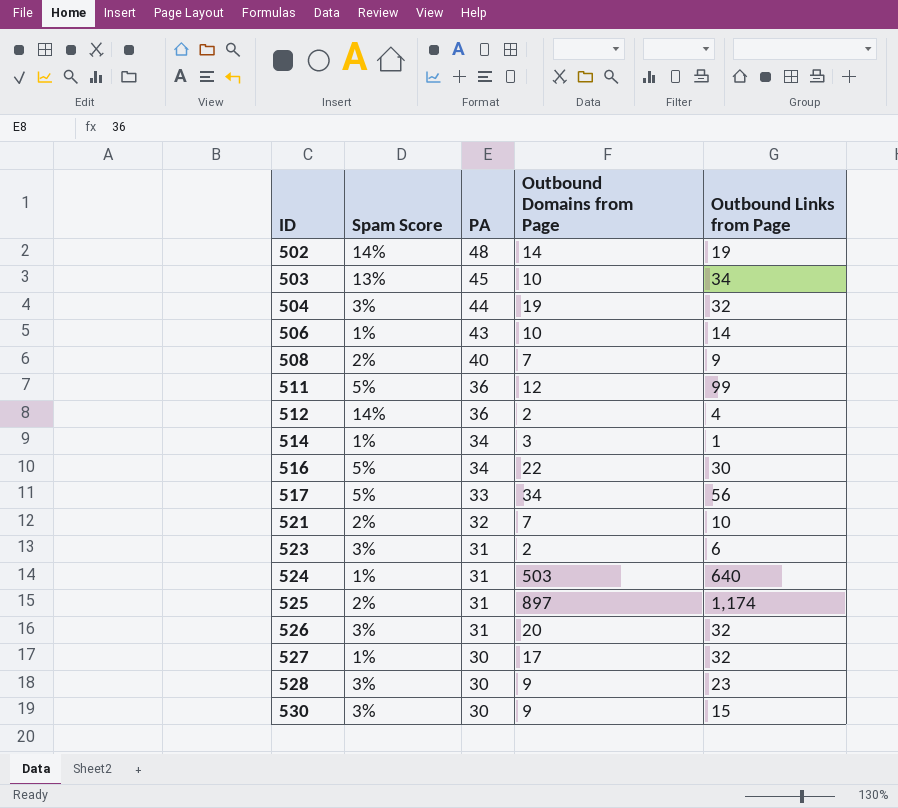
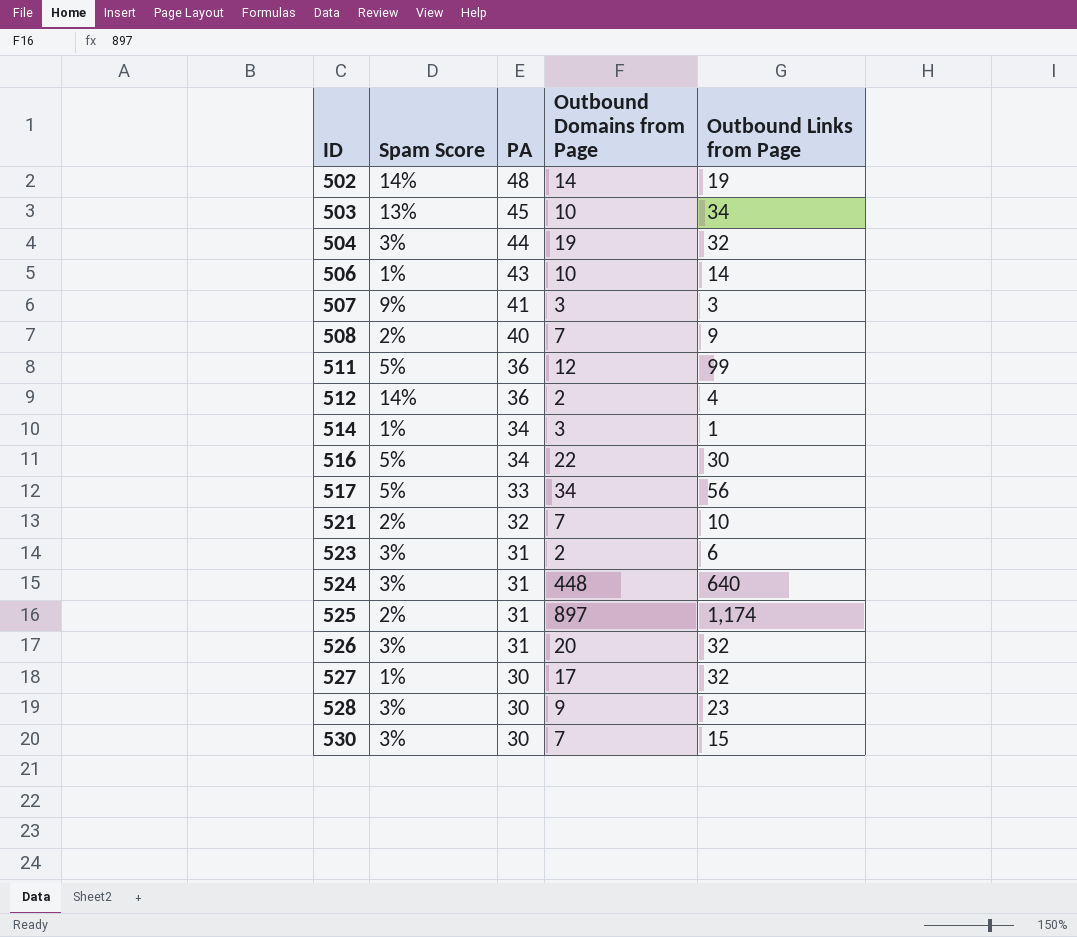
row 507: none -> 9% | 41 | 3 | 3
524 | Spam Score: 1% -> 3%
524 | Outbound Domains from Page: 503 -> 448
530 | Outbound Domains from Page: 9 -> 7

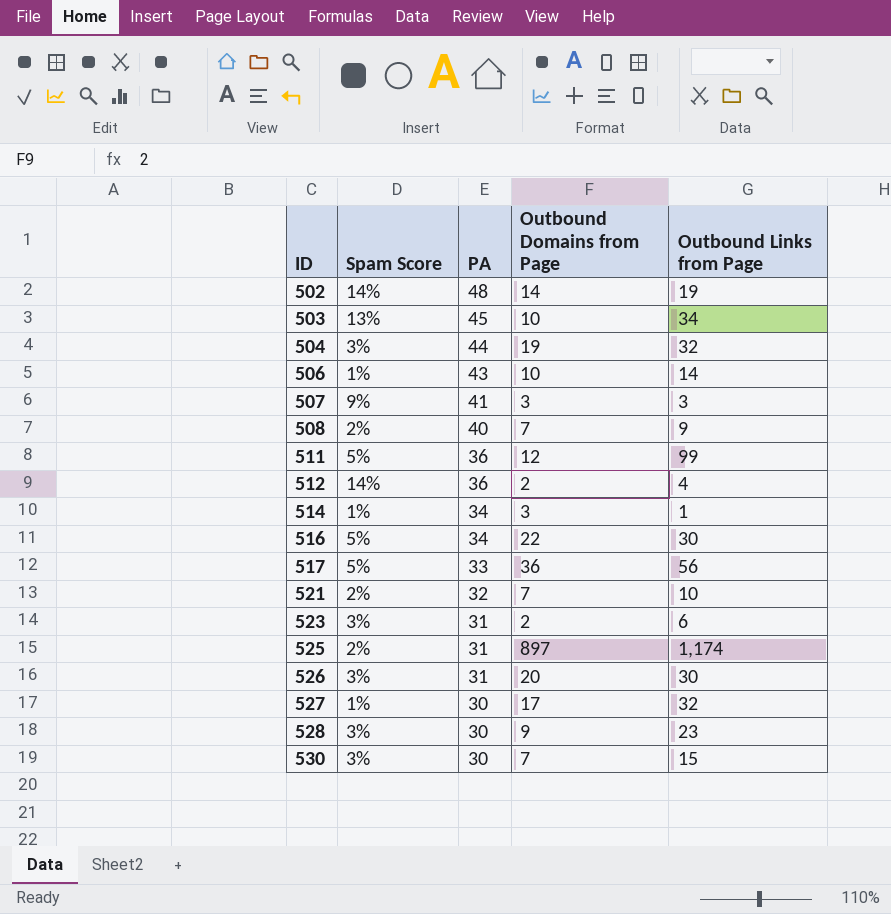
row 524: 3% | 31 | 448 | 640 -> none
517 | Outbound Domains from Page: 34 -> 36
526 | Outbound Links from Page: 32 -> 30

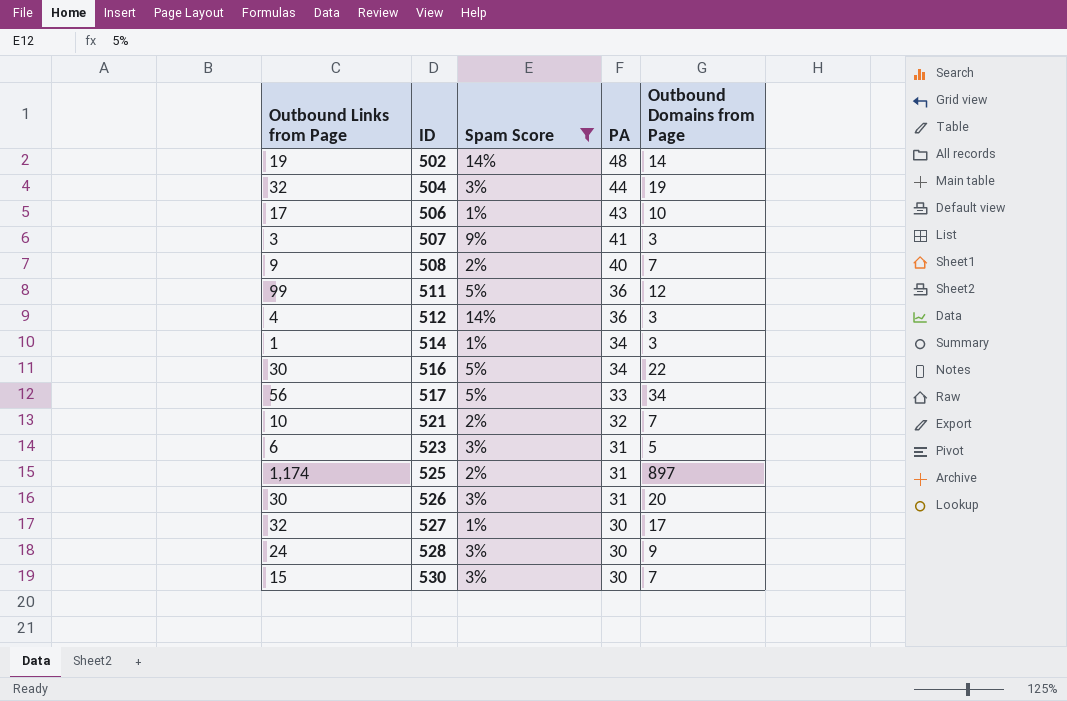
filter: none -> Spam Score != 13%
column Outbound Links from Page | position: 5 -> 1
506 | Outbound Links from Page: 14 -> 17
512 | Outbound Domains from Page: 2 -> 3
517 | Outbound Domains from Page: 36 -> 34
523 | Outbound Domains from Page: 2 -> 5
528 | Outbound Links from Page: 23 -> 24

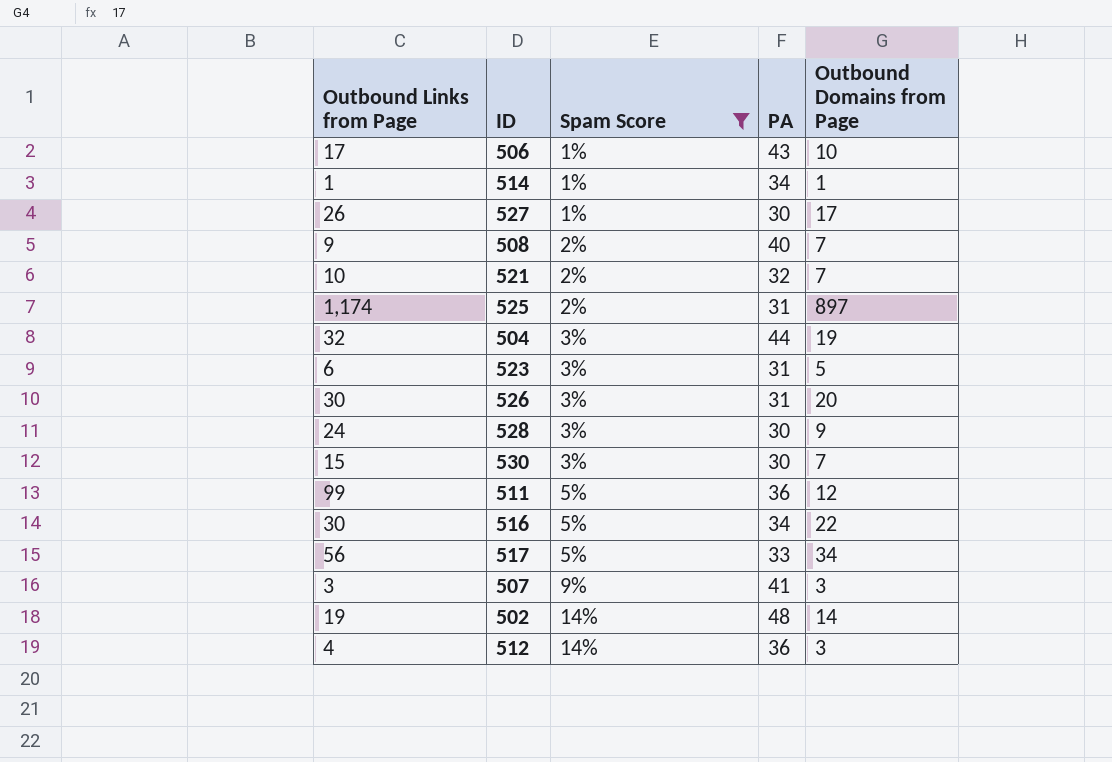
row order: ID ascending -> Spam Score ascending
514 | Outbound Domains from Page: 3 -> 1
527 | Outbound Links from Page: 32 -> 26

